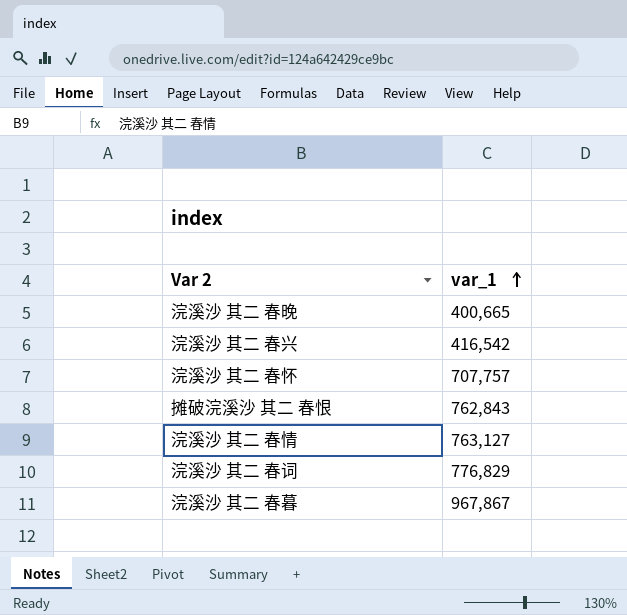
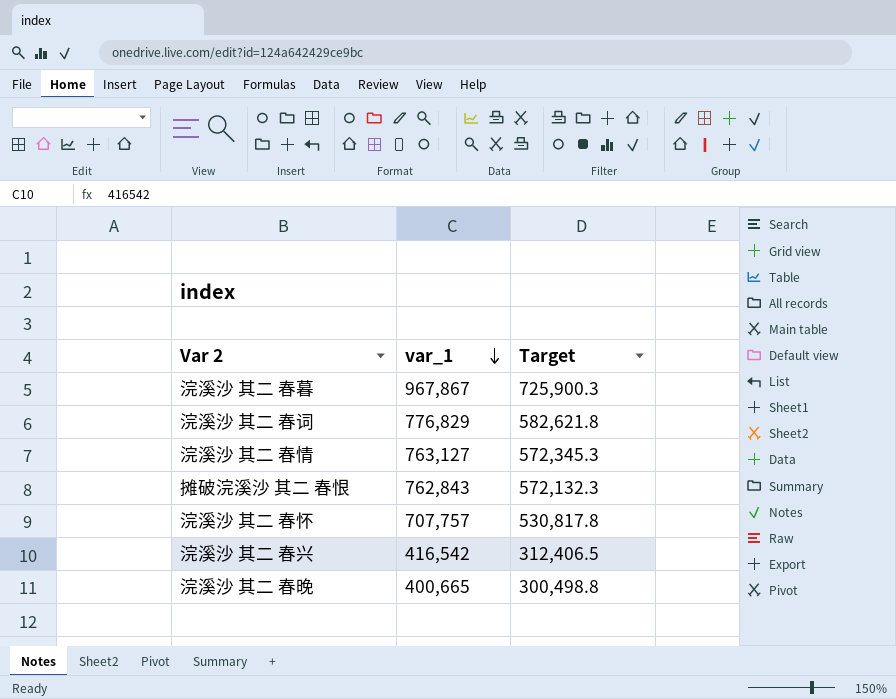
row order: var_1 ascending -> var_1 descending
column Target | formula: none -> [var_1] * 0.75

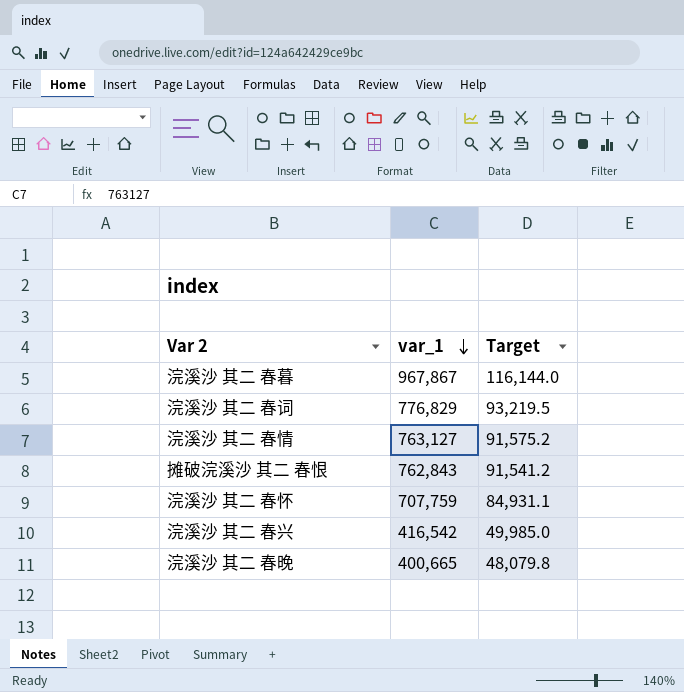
column Target | formula: [var_1] * 0.75 -> [var_1] * 0.12
浣溪沙 其二 春怀 | var_1: 707,757 -> 707,759

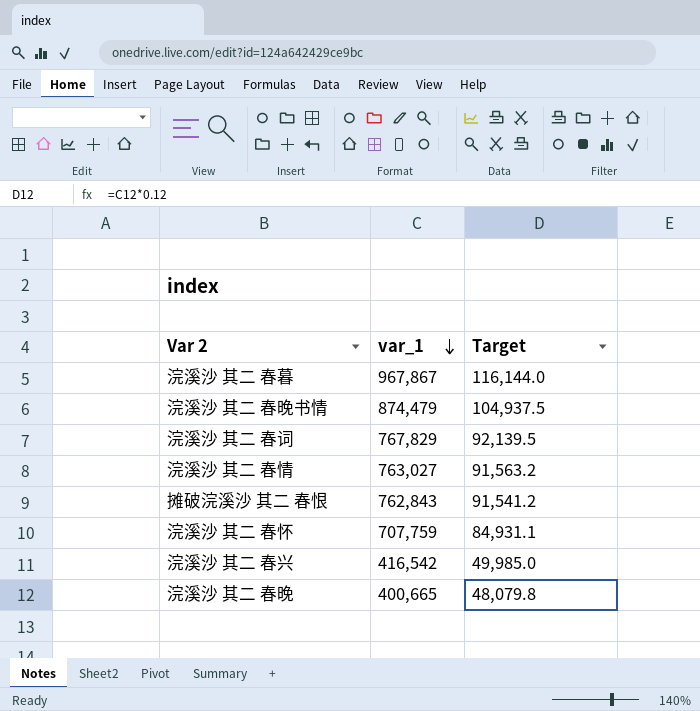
row 浣溪沙 其二 春晚书情: none -> 874,479 | 104,937.5
浣溪沙 其二 春词 | var_1: 776,829 -> 767,829
浣溪沙 其二 春词 | Target: 93,219.5 -> 92,139.5
浣溪沙 其二 春情 | var_1: 763,127 -> 763,027
浣溪沙 其二 春情 | Target: 91,575.2 -> 91,563.2

